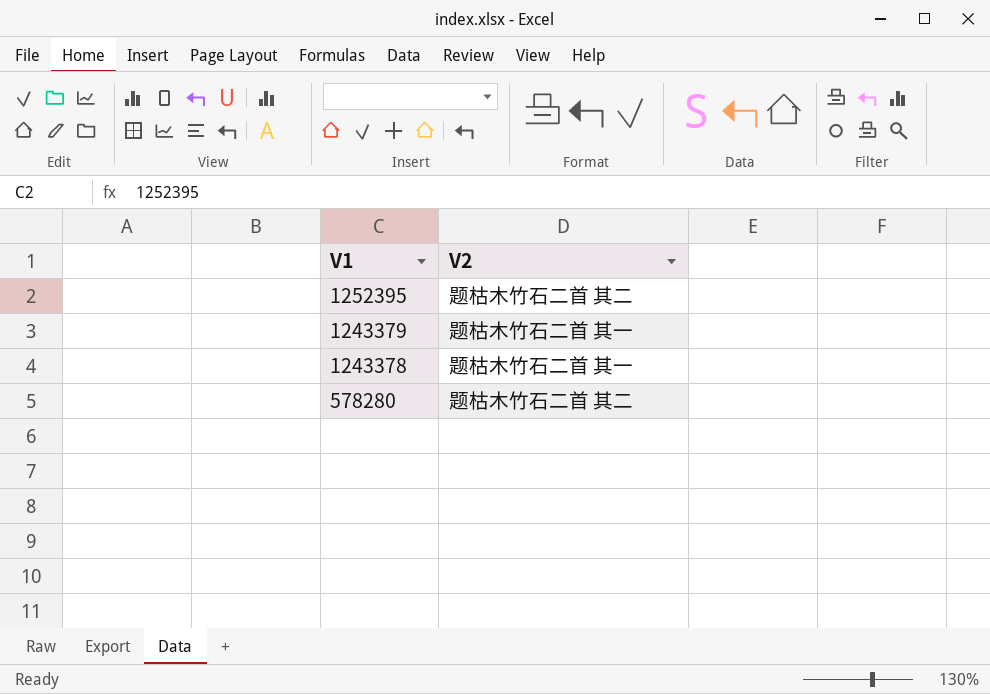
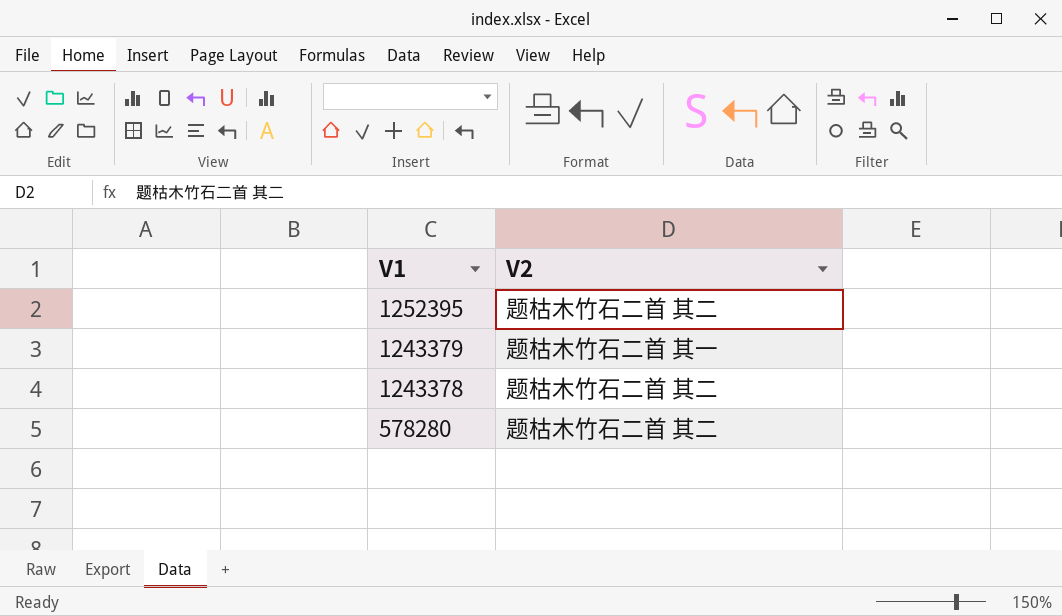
1243378 | V2: 题枯木竹石二首 其一 -> 题枯木竹石二首 其二

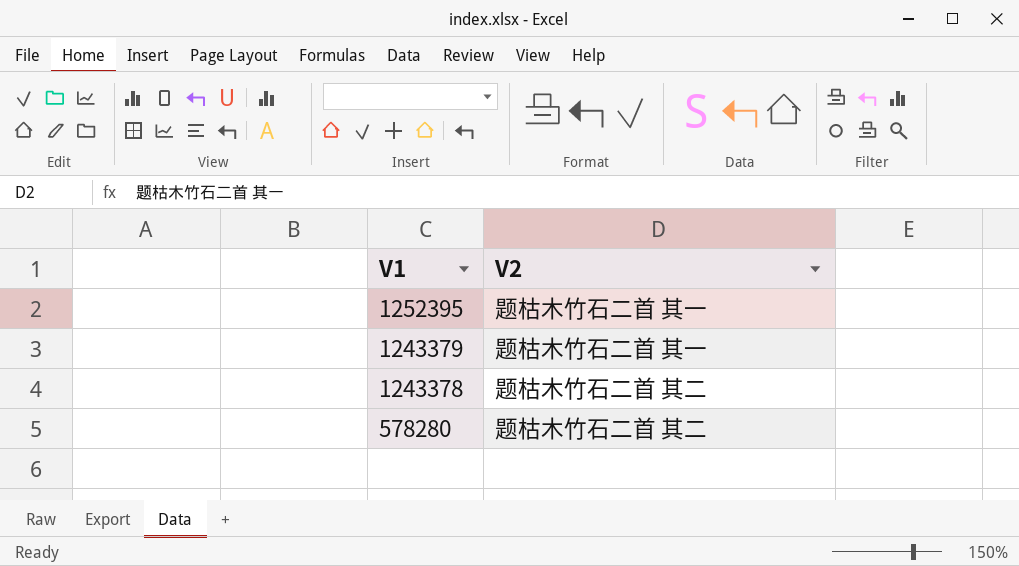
1252395 | V2: 题枯木竹石二首 其二 -> 题枯木竹石二首 其一

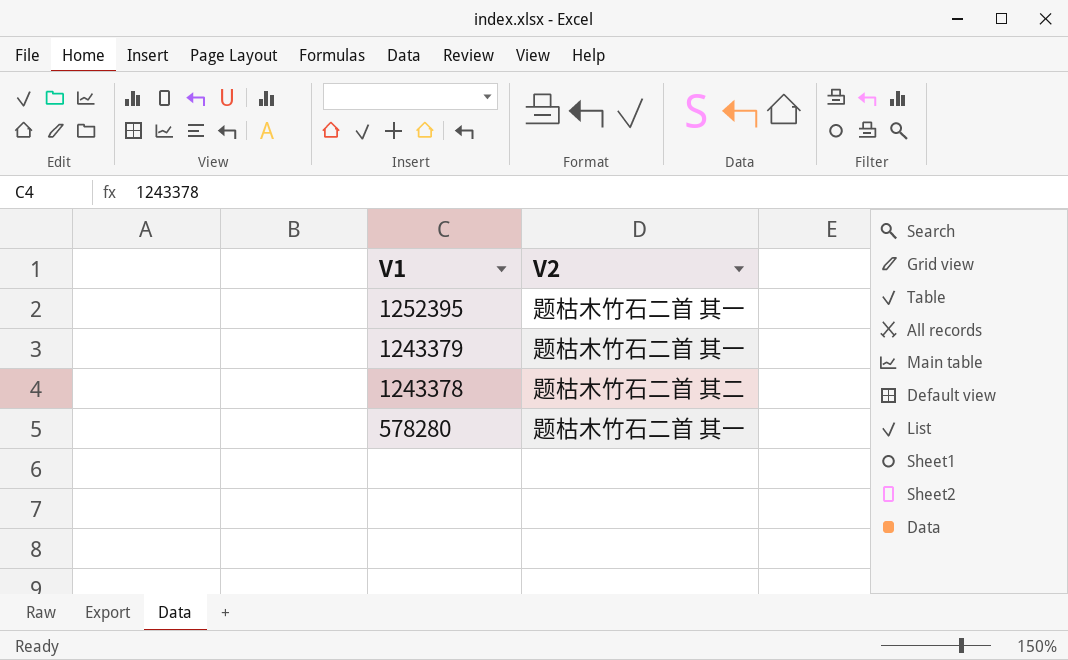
578280 | V2: 题枯木竹石二首 其二 -> 题枯木竹石二首 其一

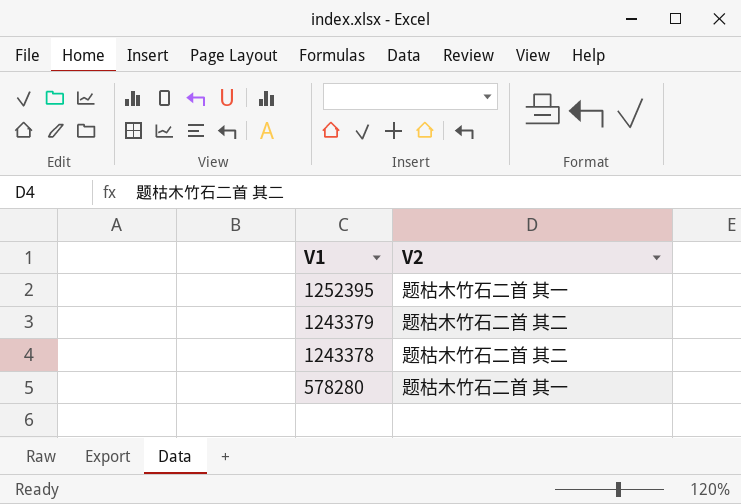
1243379 | V2: 题枯木竹石二首 其一 -> 题枯木竹石二首 其二

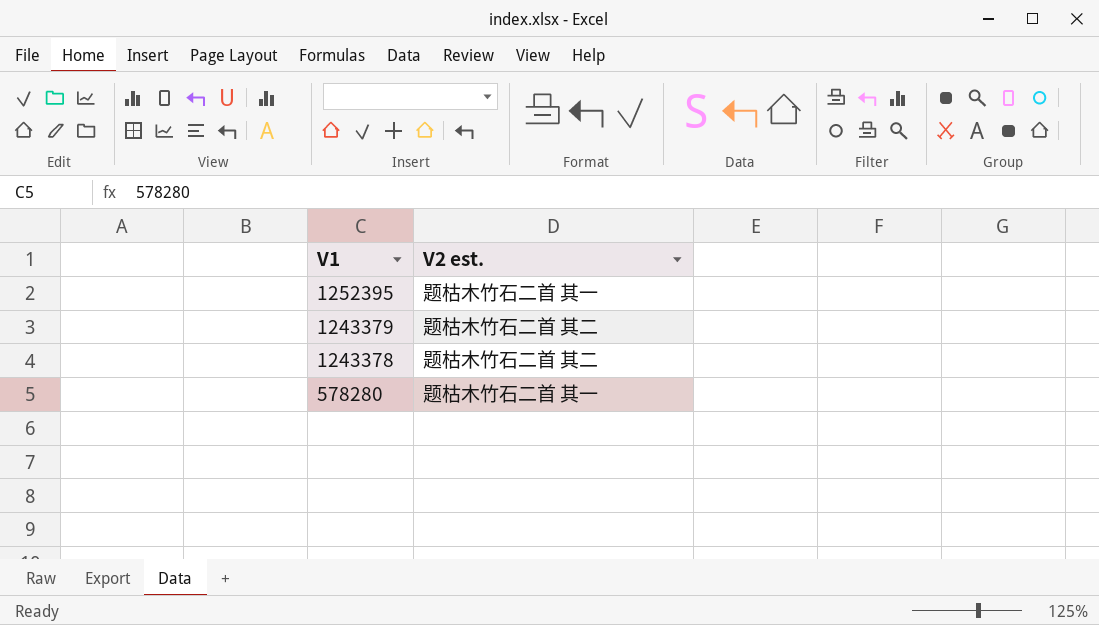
column name: V2 -> V2 est.

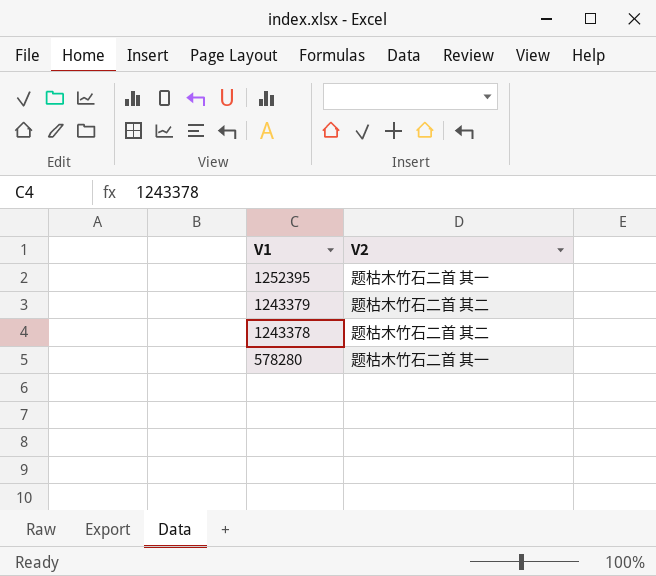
column name: V2 est. -> V2

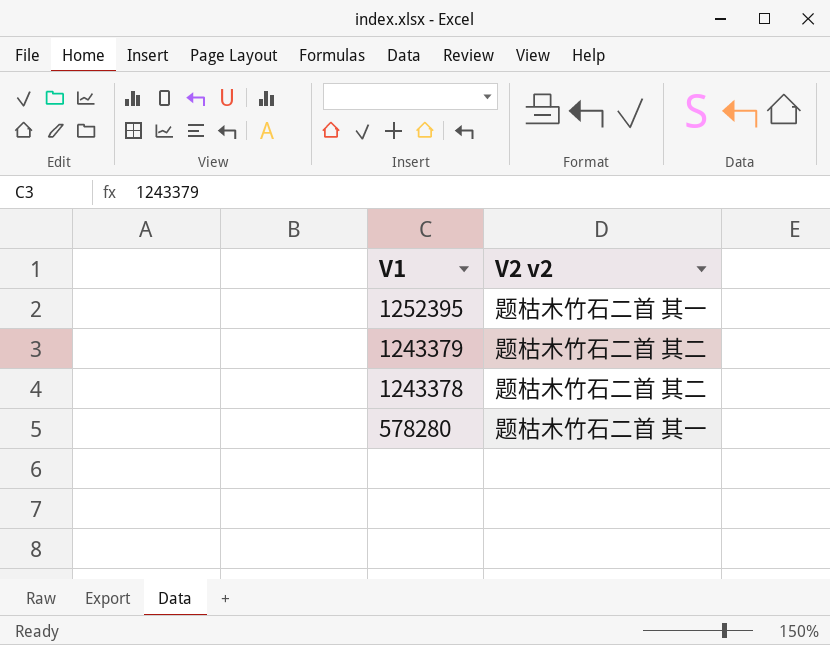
column name: V2 -> V2 v2

